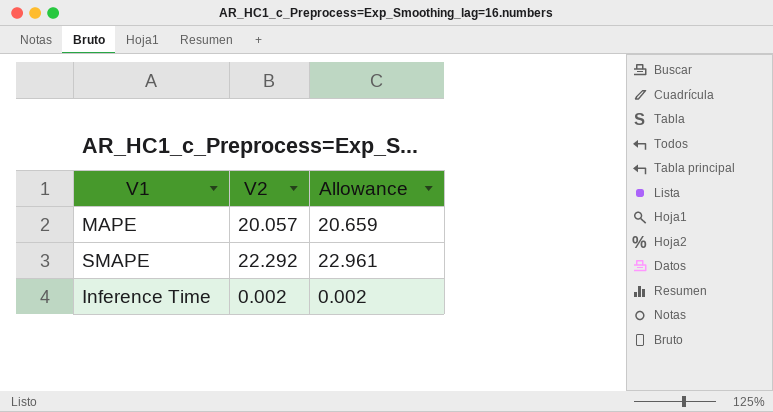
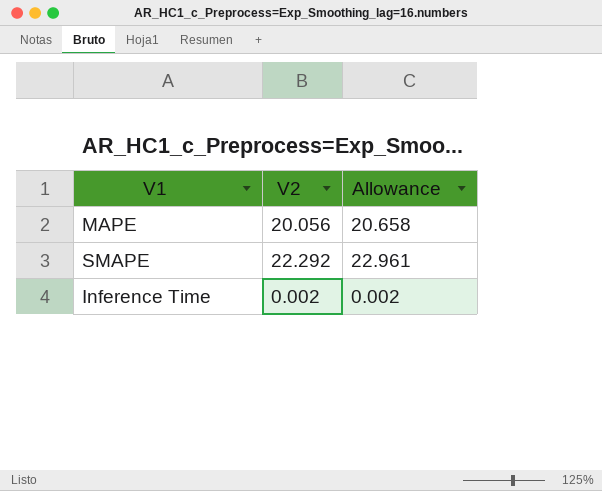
MAPE | V2: 20.057 -> 20.056
MAPE | Allowance: 20.659 -> 20.658

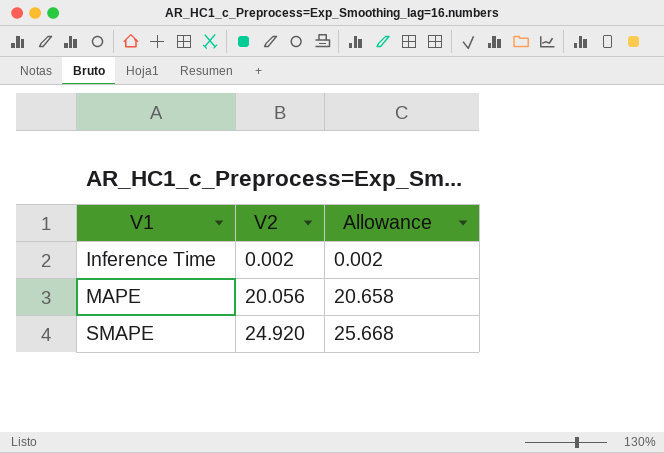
row order: none -> V1 ascending
SMAPE | V2: 22.292 -> 24.920
SMAPE | Allowance: 22.961 -> 25.668

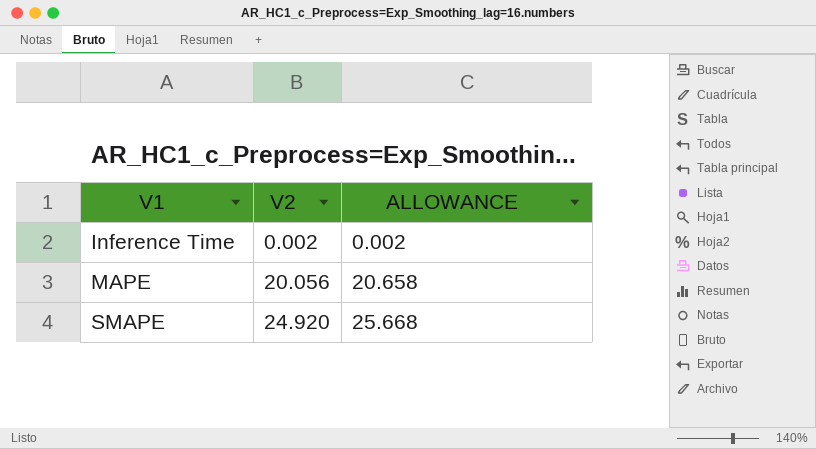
column name: Allowance -> ALLOWANCE

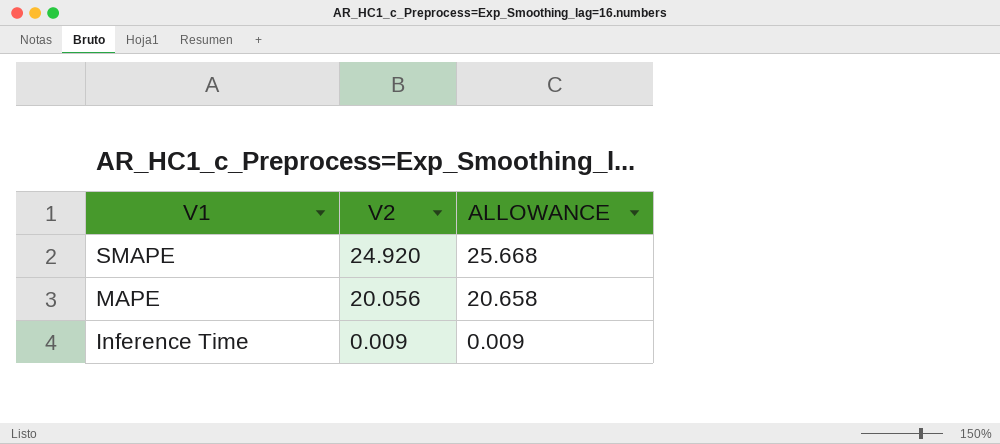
row order: V1 ascending -> V1 descending
Inference Time | V2: 0.002 -> 0.009
Inference Time | ALLOWANCE: 0.002 -> 0.009

